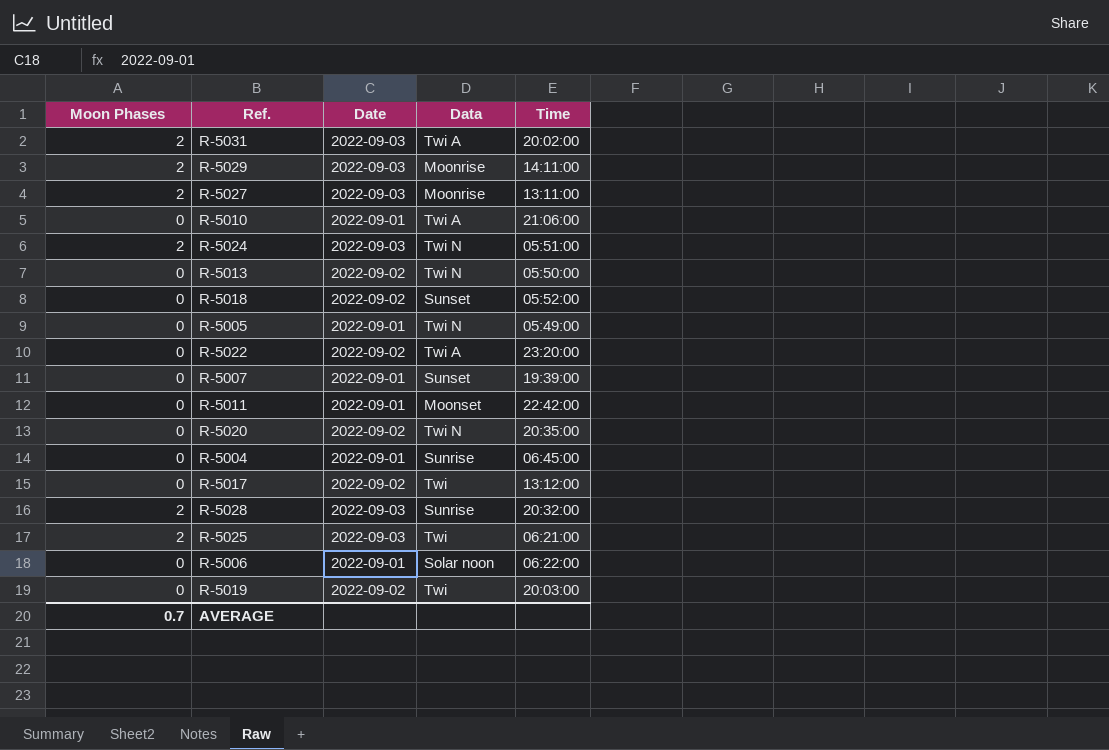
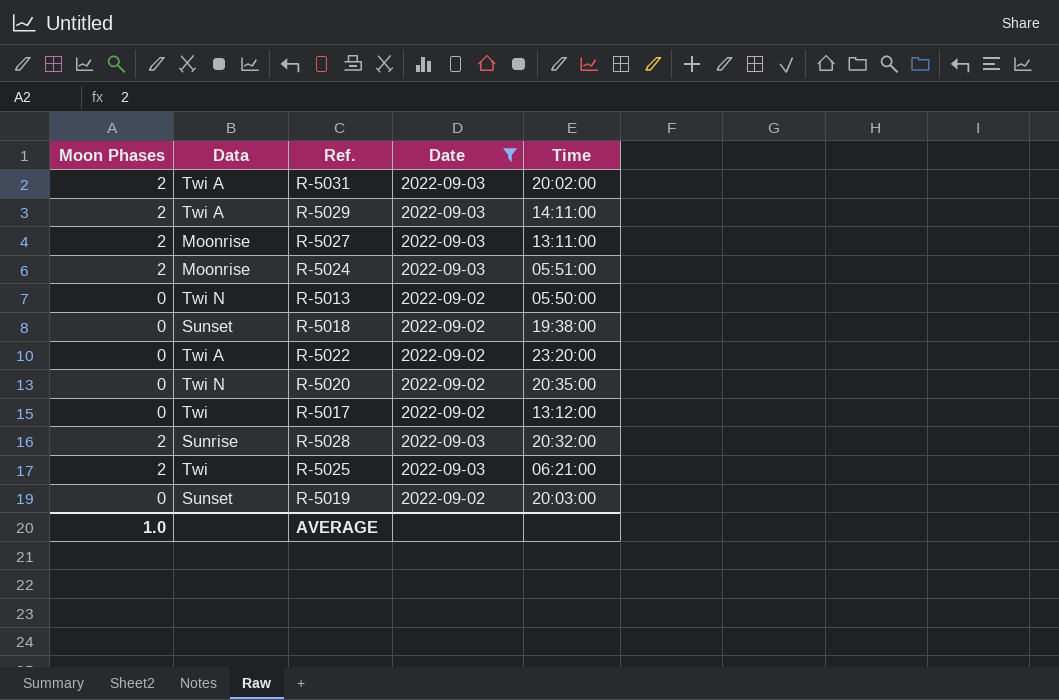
filter: none -> Date != 2022-09-01
column Data | position: 4 -> 2
R-5029 | Data: Moonrise -> Twi A
R-5024 | Data: Twi N -> Moonrise
R-5018 | Time: 05:52:00 -> 19:38:00
R-5019 | Data: Twi -> Sunset
AVERAGE | Moon Phases: 0.7 -> 1.0

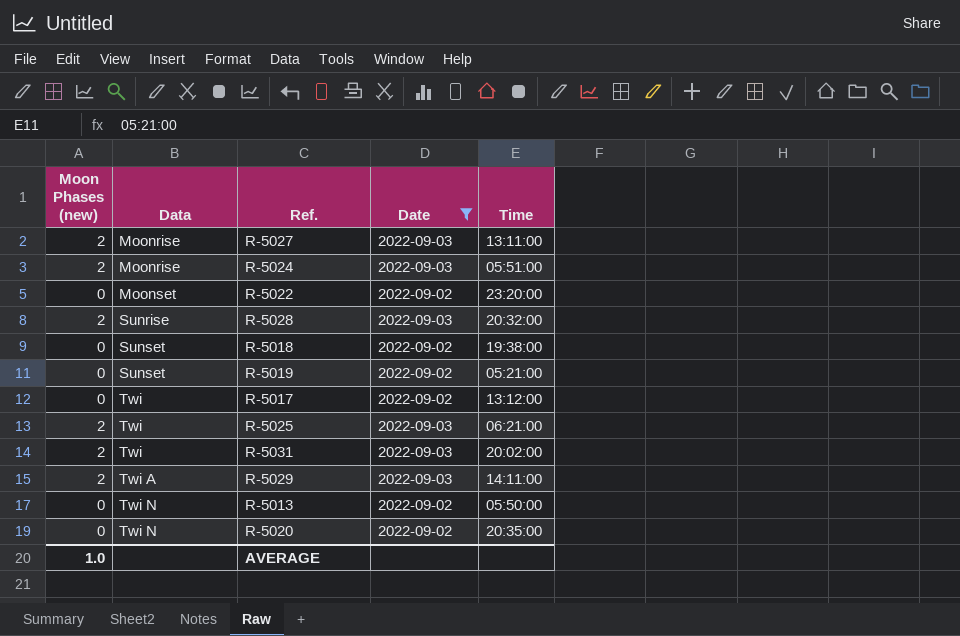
row order: none -> Data ascending
column name: Moon Phases -> Moon Phases (new)
R-5022 | Data: Twi A -> Moonset
R-5019 | Time: 20:03:00 -> 05:21:00
R-5031 | Data: Twi A -> Twi

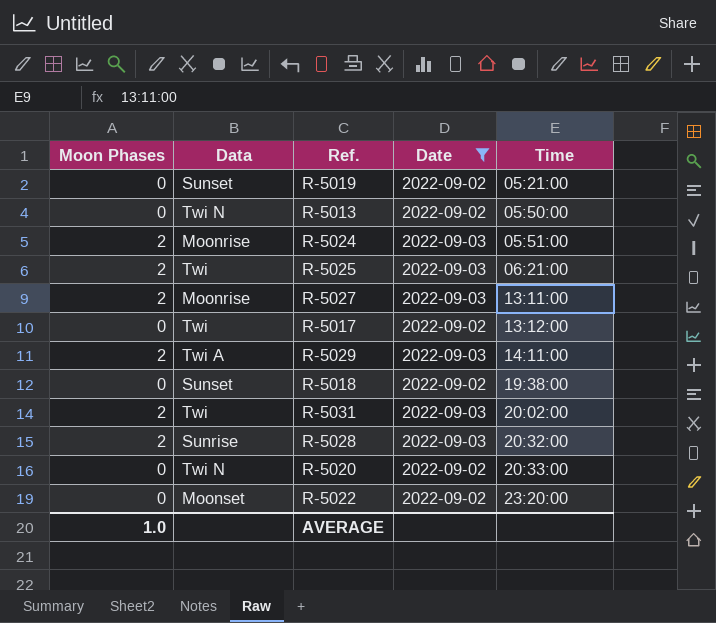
row order: Data ascending -> Time ascending
column name: Moon Phases (new) -> Moon Phases
R-5020 | Time: 20:35:00 -> 20:33:00

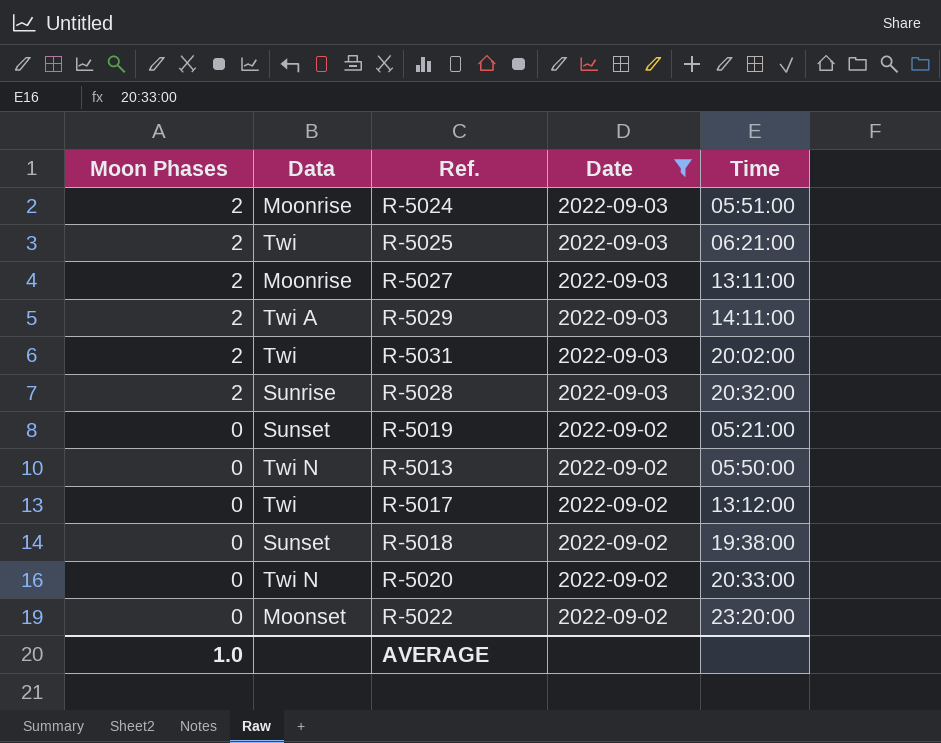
row order: Time ascending -> Moon Phases descending

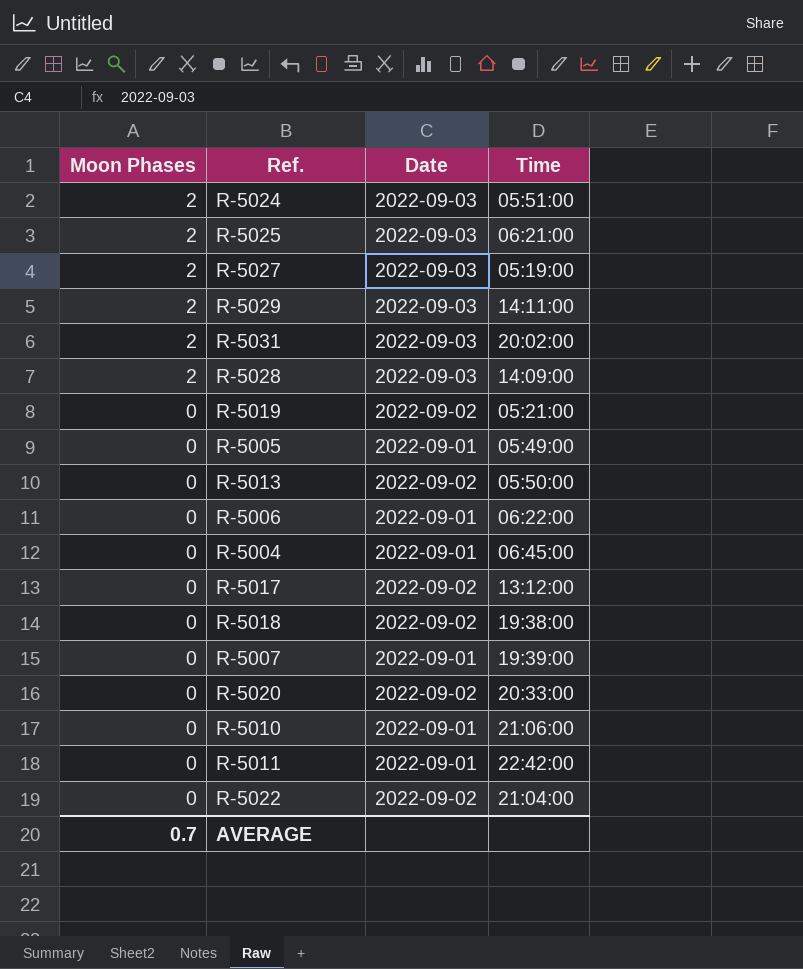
filter: Date != 2022-09-01 -> none
column Data | position: 2 -> none
R-5027 | Time: 13:11:00 -> 05:19:00
R-5028 | Time: 20:32:00 -> 14:09:00
R-5022 | Time: 23:20:00 -> 21:04:00
AVERAGE | Moon Phases: 1.0 -> 0.7

